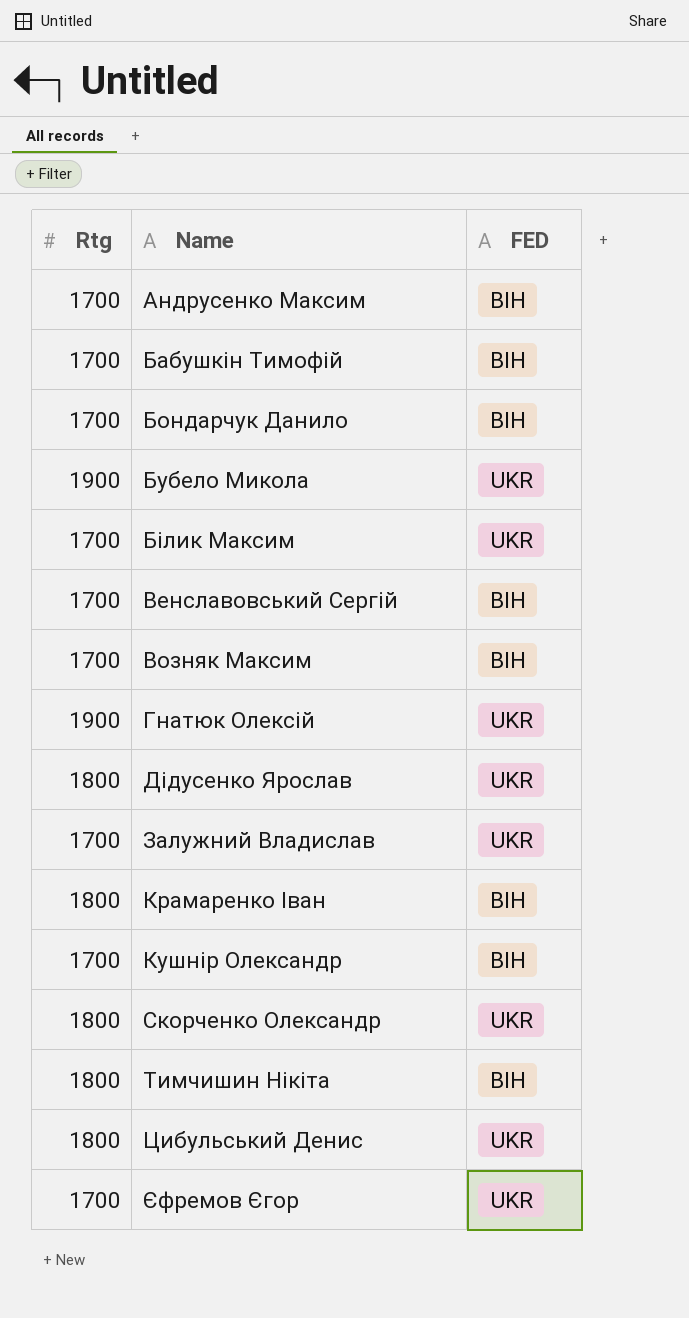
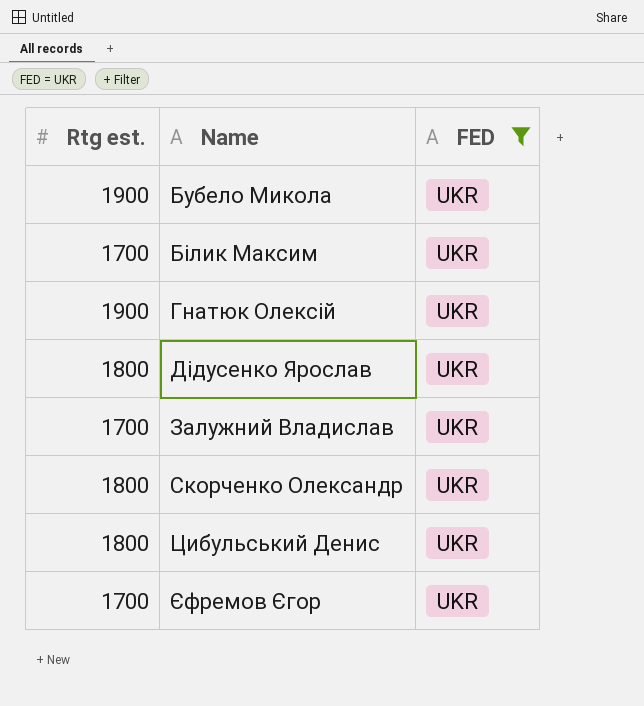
filter: none -> FED = UKR
column name: Rtg -> Rtg est.

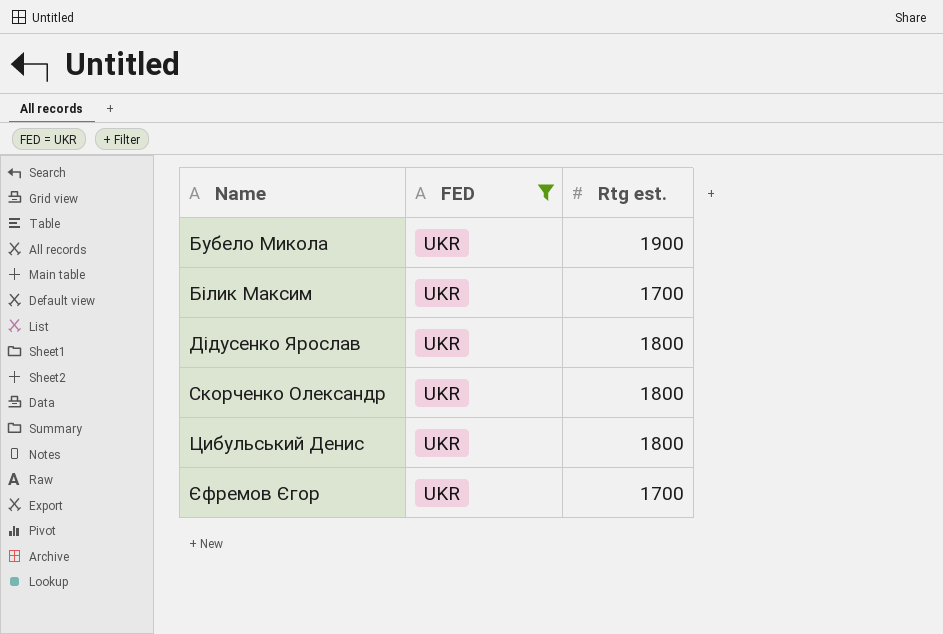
column Rtg est. | position: 1 -> 3
row Гнатюк Олексій: 1900 | UKR -> none
row Залужний Владислав: 1700 | UKR -> none

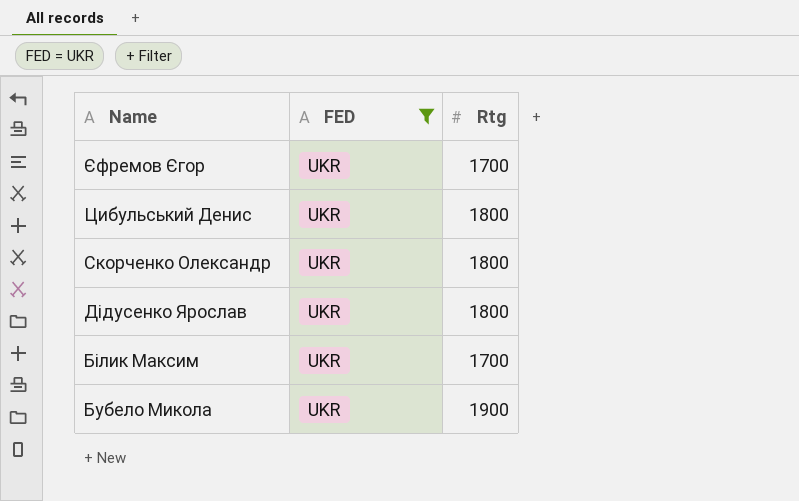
row order: Name ascending -> Name descending
column name: Rtg est. -> Rtg

